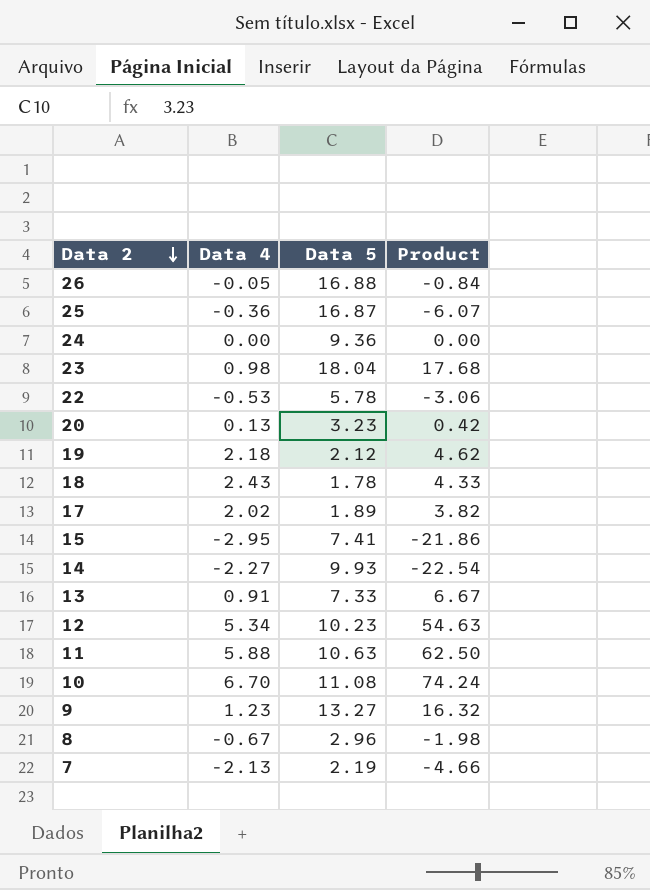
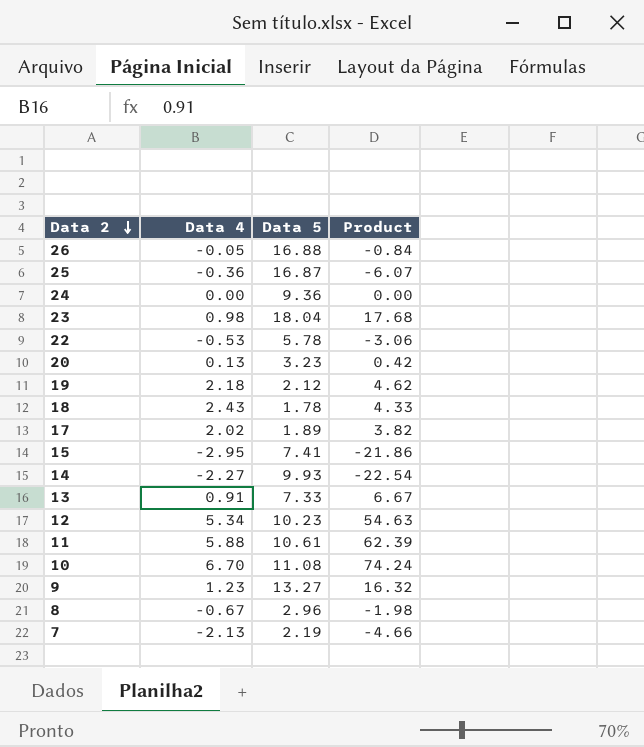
11 | Data 5: 10.63 -> 10.61
11 | Product: 62.50 -> 62.39

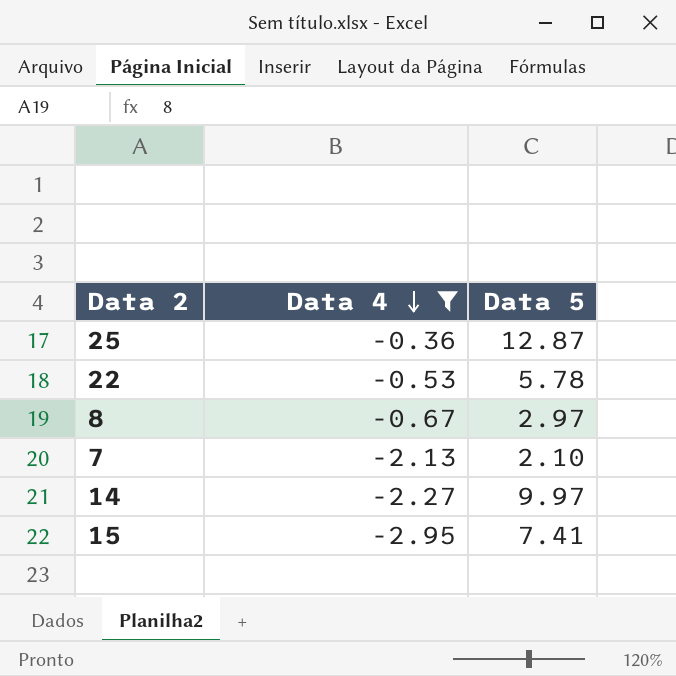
filter: none -> Data 4 <= -0.36
row order: Data 2 descending -> Data 4 descending
column Product | formula: [Data 4] * [Data 5] -> none
25 | Data 5: 16.87 -> 12.87
8 | Data 5: 2.96 -> 2.97
7 | Data 5: 2.19 -> 2.10
14 | Data 5: 9.93 -> 9.97

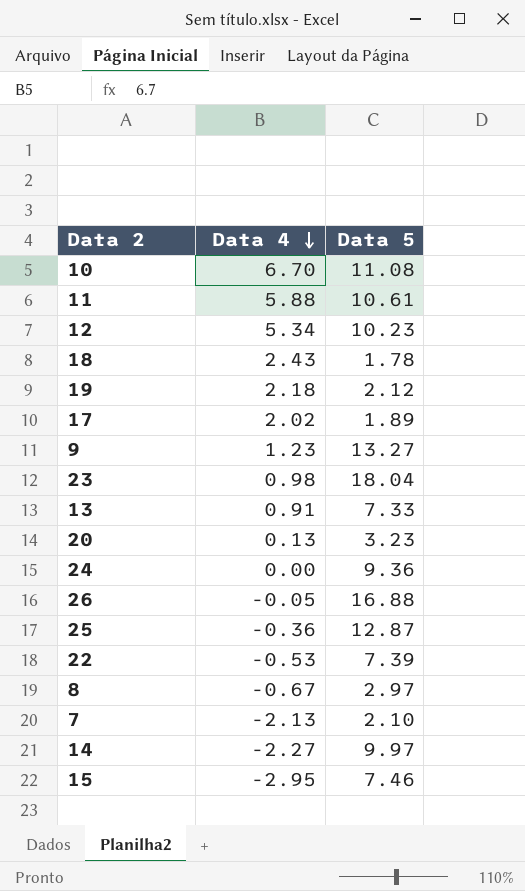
filter: Data 4 <= -0.36 -> none
22 | Data 5: 5.78 -> 7.39
15 | Data 5: 7.41 -> 7.46

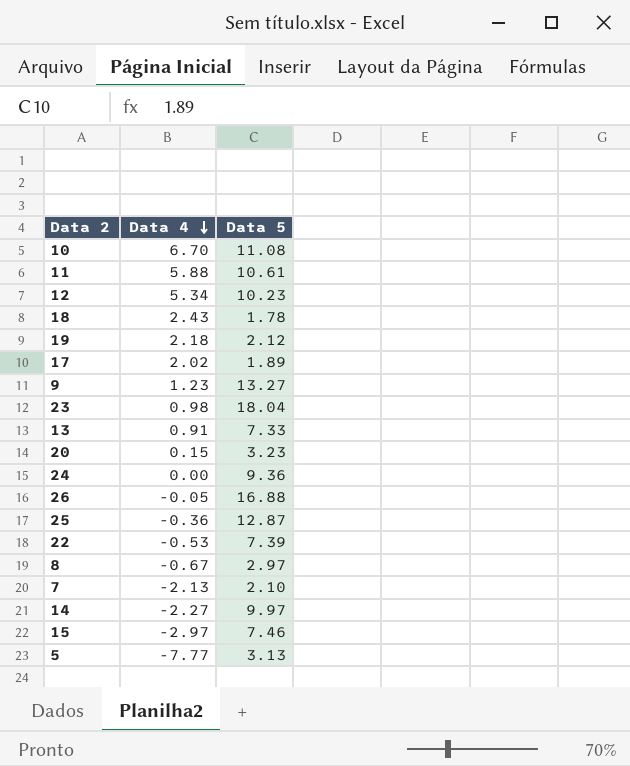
20 | Data 4: 0.13 -> 0.15
15 | Data 4: -2.95 -> -2.97
row 5: none -> -7.77 | 3.13

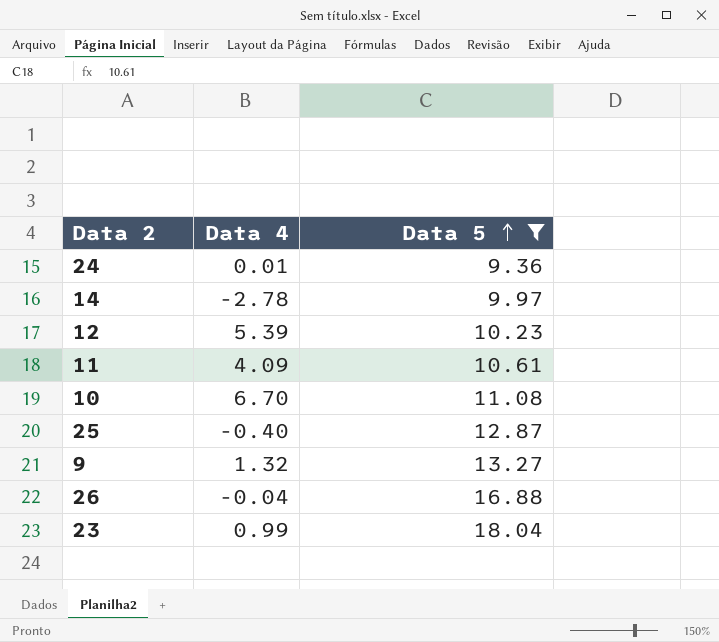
filter: none -> Data 5 >= 9.36
row order: Data 4 descending -> Data 5 ascending
24 | Data 4: 0.00 -> 0.01
14 | Data 4: -2.27 -> -2.78
12 | Data 4: 5.34 -> 5.39
11 | Data 4: 5.88 -> 4.09
25 | Data 4: -0.36 -> -0.40
9 | Data 4: 1.23 -> 1.32
26 | Data 4: -0.05 -> -0.04
23 | Data 4: 0.98 -> 0.99

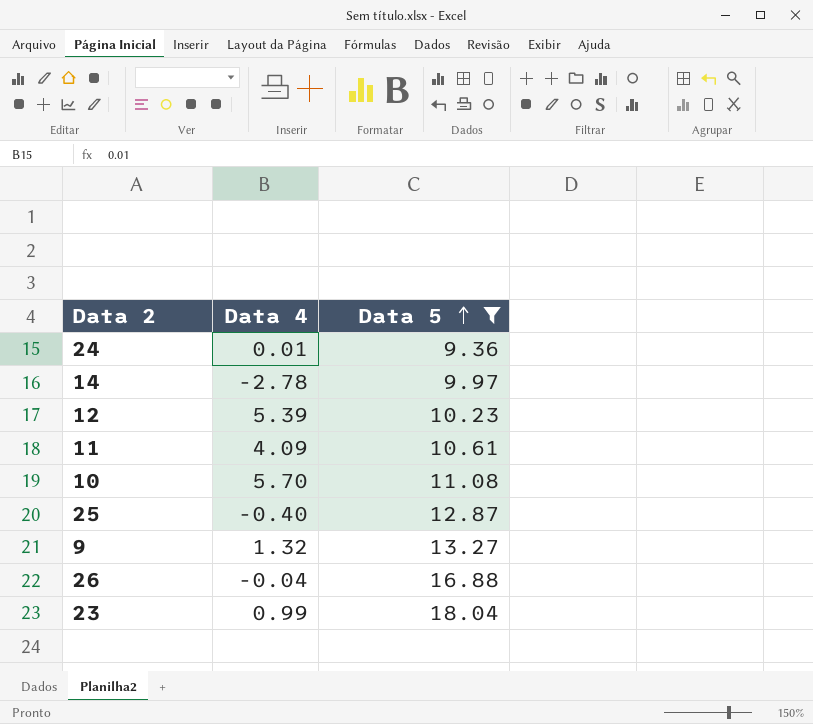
10 | Data 4: 6.70 -> 5.70

